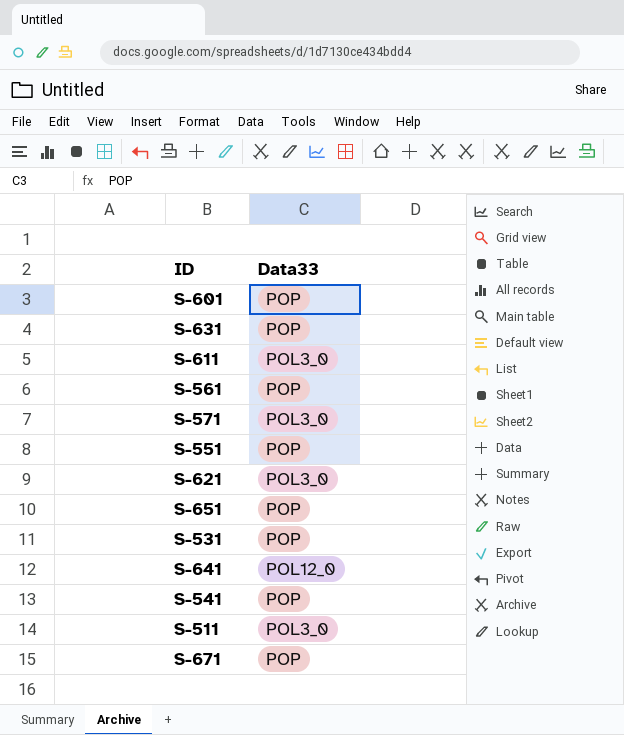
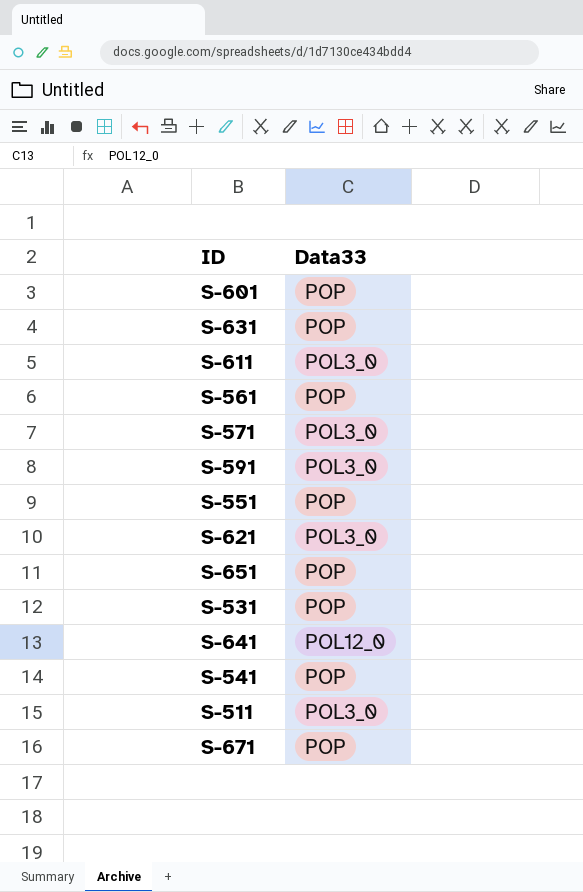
row S-591: none -> POL3_0

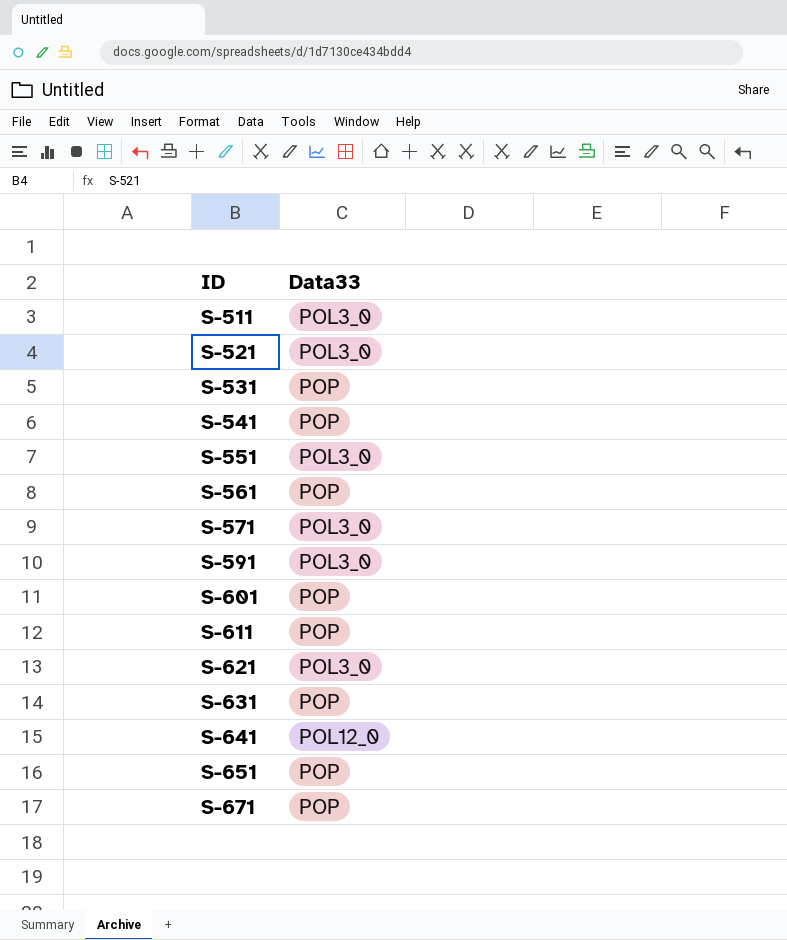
row order: none -> ID ascending
row S-521: none -> POL3_0
S-551 | Data33: POP -> POL3_0
S-611 | Data33: POL3_0 -> POP

